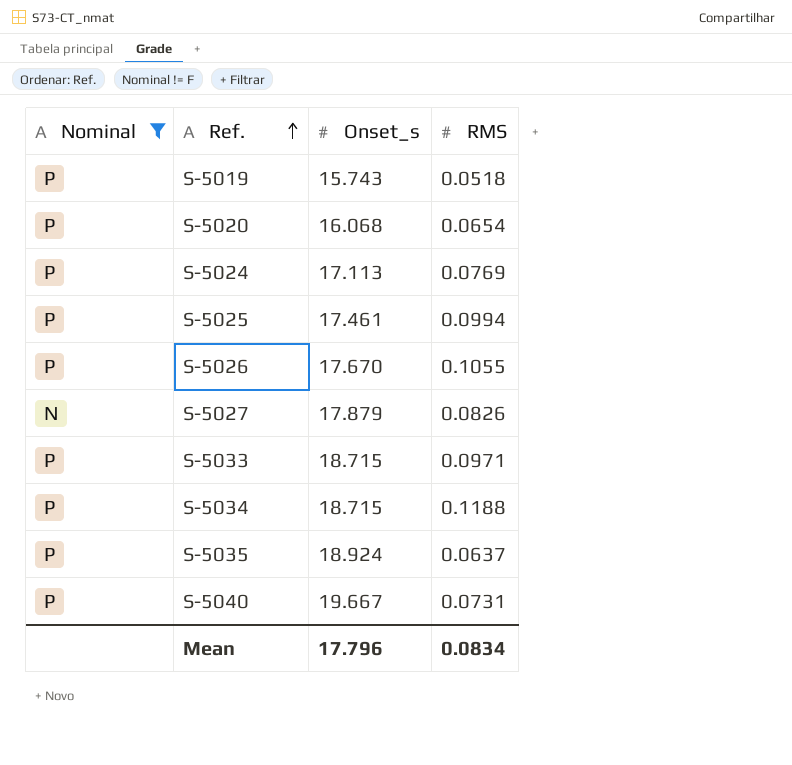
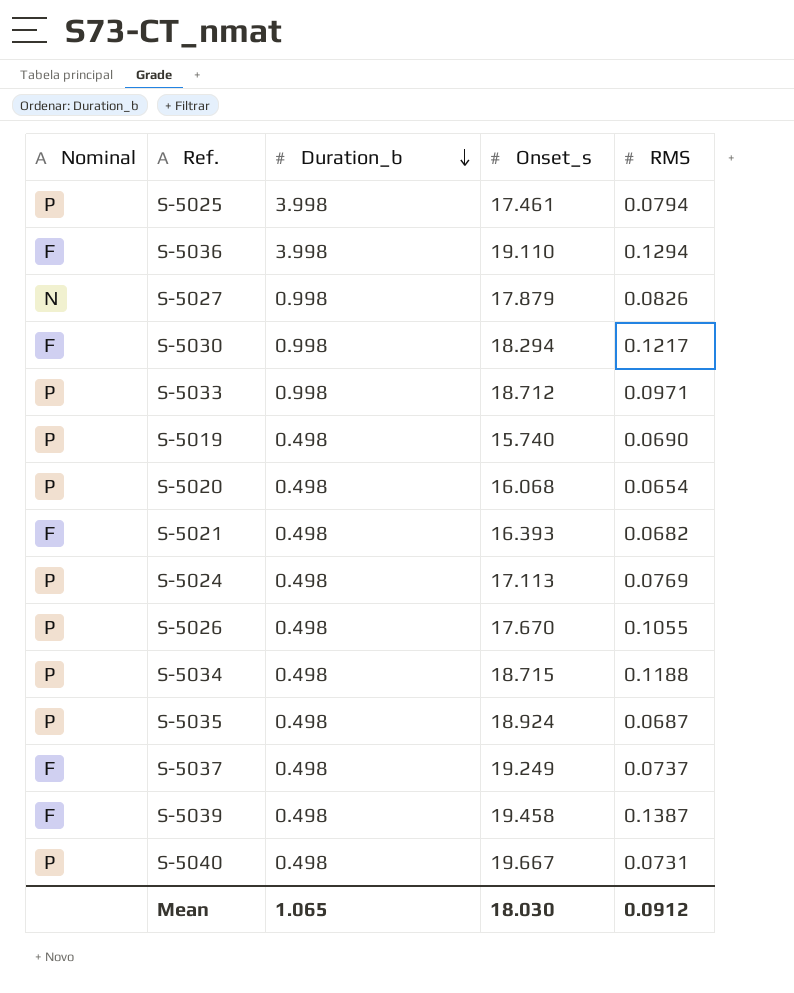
filter: Nominal != F -> none
row order: Ref. ascending -> Duration_b descending
column Duration_b | position: none -> 3
S-5025 | RMS: 0.0994 -> 0.0794
S-5033 | Onset_s: 18.715 -> 18.712
S-5019 | Onset_s: 15.743 -> 15.740
S-5019 | RMS: 0.0518 -> 0.0690
S-5035 | RMS: 0.0637 -> 0.0687
Mean | Onset_s: 17.796 -> 18.030
Mean | RMS: 0.0834 -> 0.0912

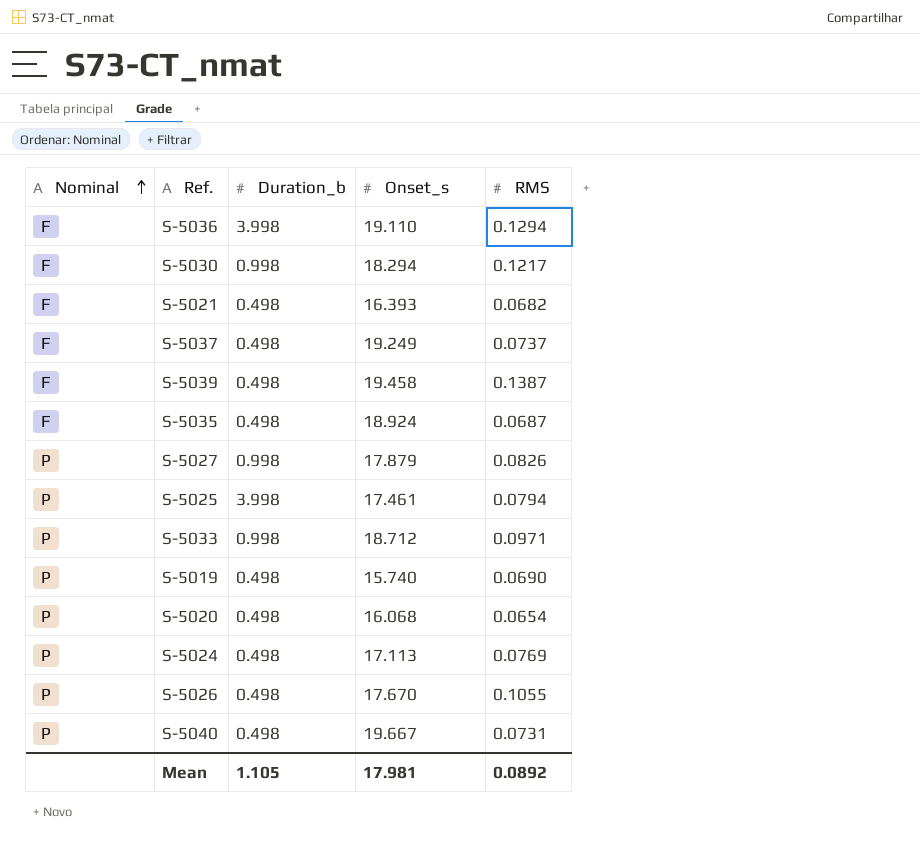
row order: Duration_b descending -> Nominal ascending
row S-5034: P | 0.498 | 18.715 | 0.1188 -> none
S-5035 | Nominal: P -> F
S-5027 | Nominal: N -> P
Mean | Duration_b: 1.065 -> 1.105
Mean | Onset_s: 18.030 -> 17.981
Mean | RMS: 0.0912 -> 0.0892

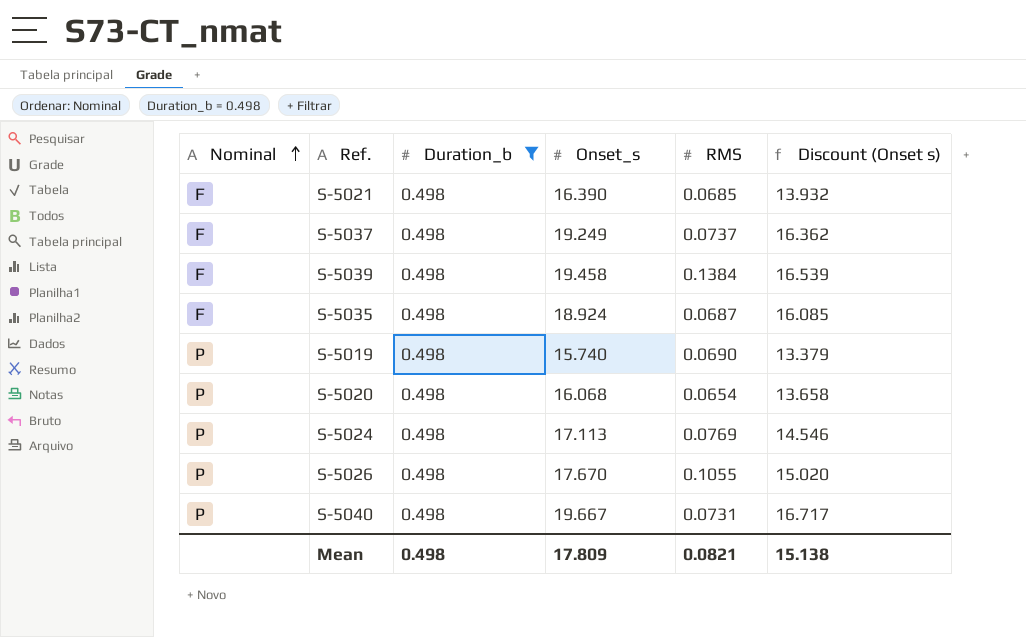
filter: none -> Duration_b = 0.498
column Discount (Onset s) | formula: none -> [Onset_s] * 0.85
S-5021 | Onset_s: 16.393 -> 16.390
S-5021 | RMS: 0.0682 -> 0.0685
S-5039 | RMS: 0.1387 -> 0.1384
Mean | Duration_b: 1.105 -> 0.498
Mean | Onset_s: 17.981 -> 17.809
Mean | RMS: 0.0892 -> 0.0821

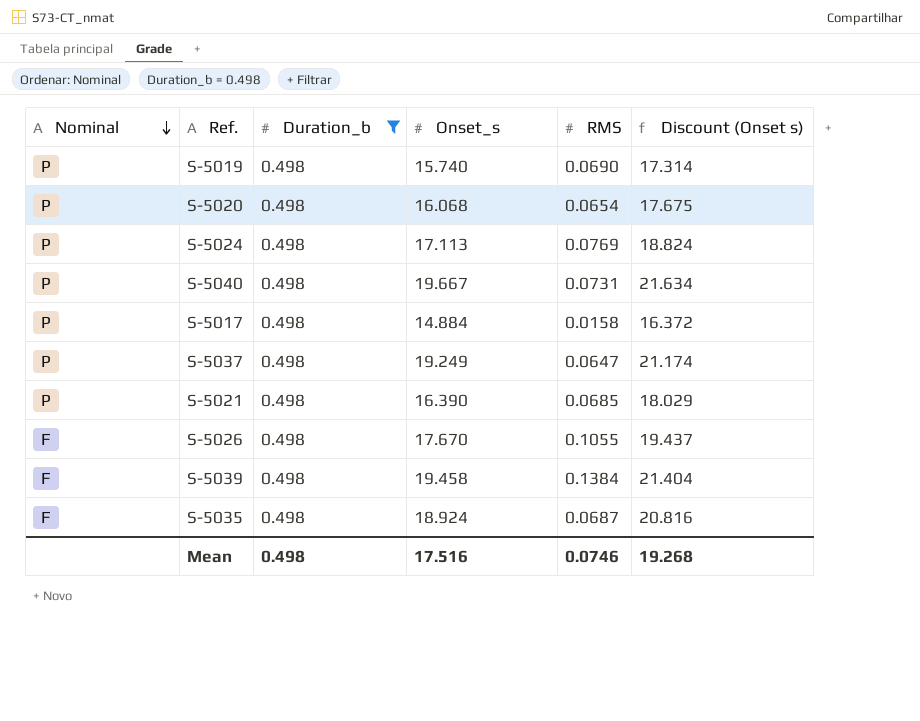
row order: Nominal ascending -> Nominal descending
column Discount (Onset s) | formula: [Onset_s] * 0.85 -> [Onset_s] * 1.1
row S-5017: none -> P | 0.498 | 14.884 | 0.0158 | 16.372
S-5037 | Nominal: F -> P
S-5037 | RMS: 0.0737 -> 0.0647
S-5021 | Nominal: F -> P
S-5026 | Nominal: P -> F
Mean | Onset_s: 17.809 -> 17.516
Mean | RMS: 0.0821 -> 0.0746
Mean | Discount (Onset s): 15.138 -> 19.268

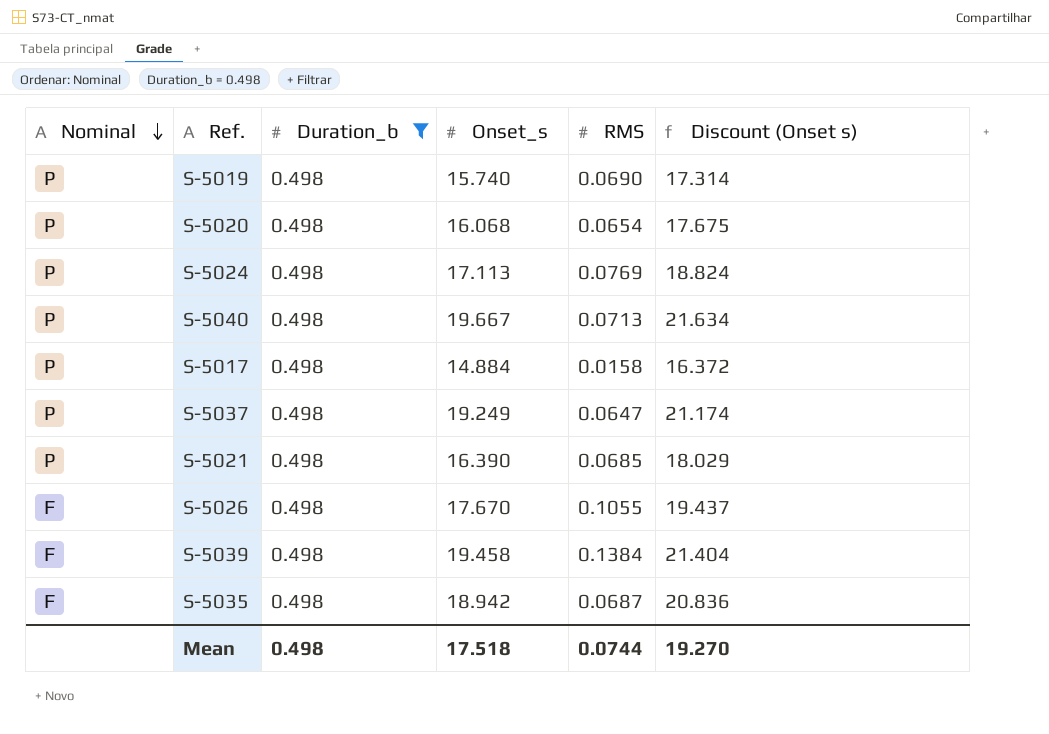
S-5040 | RMS: 0.0731 -> 0.0713
S-5035 | Onset_s: 18.924 -> 18.942
S-5035 | Discount (Onset s): 20.816 -> 20.836
Mean | Onset_s: 17.516 -> 17.518
Mean | RMS: 0.0746 -> 0.0744
Mean | Discount (Onset s): 19.268 -> 19.270

